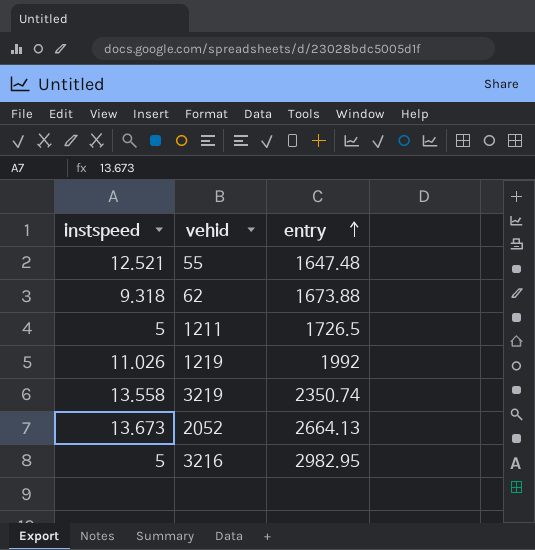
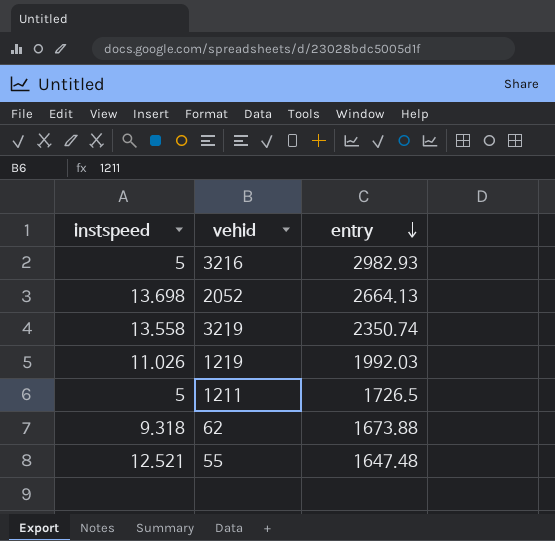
row order: entry ascending -> entry descending
3216 | entry: 2982.95 -> 2982.93
2052 | instspeed: 13.673 -> 13.698
1219 | entry: 1992 -> 1992.03

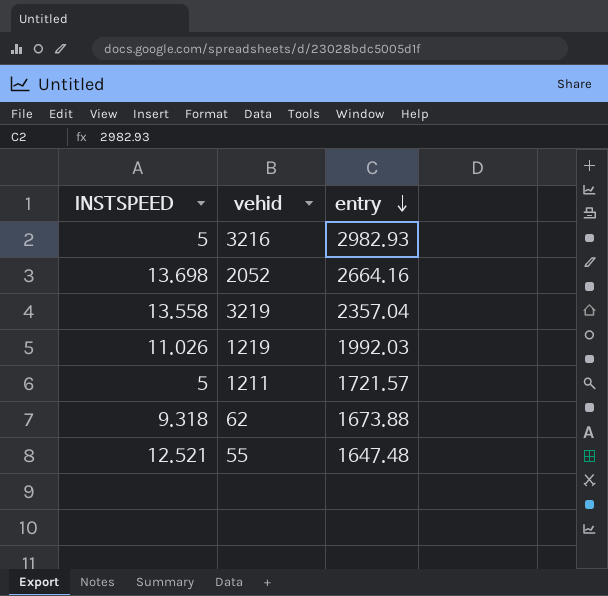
column name: instspeed -> INSTSPEED
2052 | entry: 2664.13 -> 2664.16
3219 | entry: 2350.74 -> 2357.04
1211 | entry: 1726.5 -> 1721.57

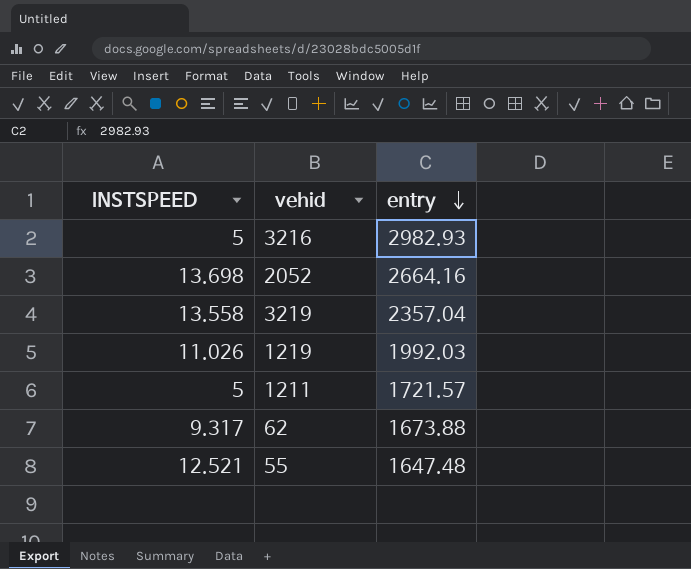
62 | INSTSPEED: 9.318 -> 9.317

